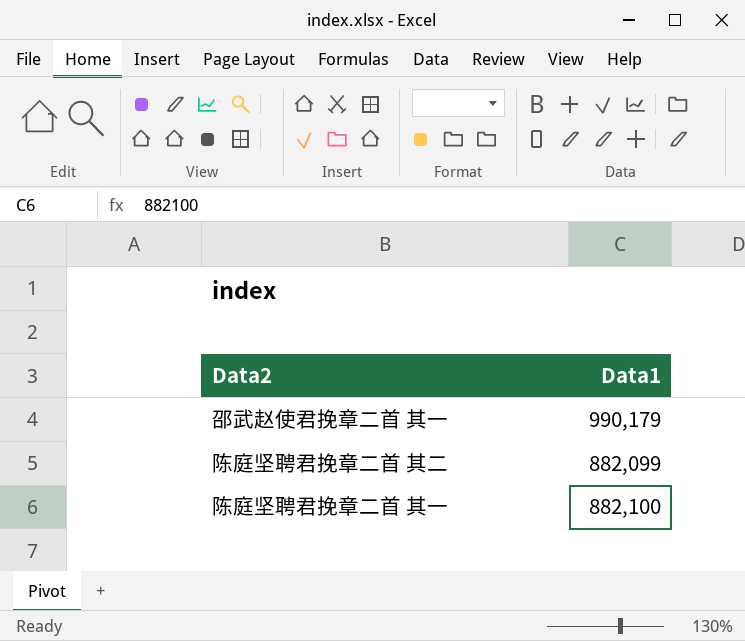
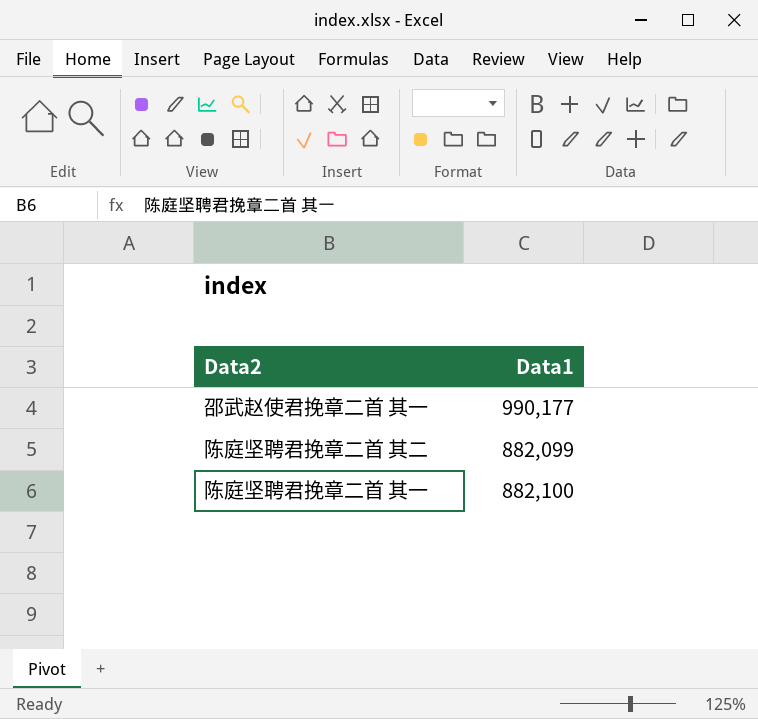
邵武赵使君挽章二首 其一 | Data1: 990,179 -> 990,177

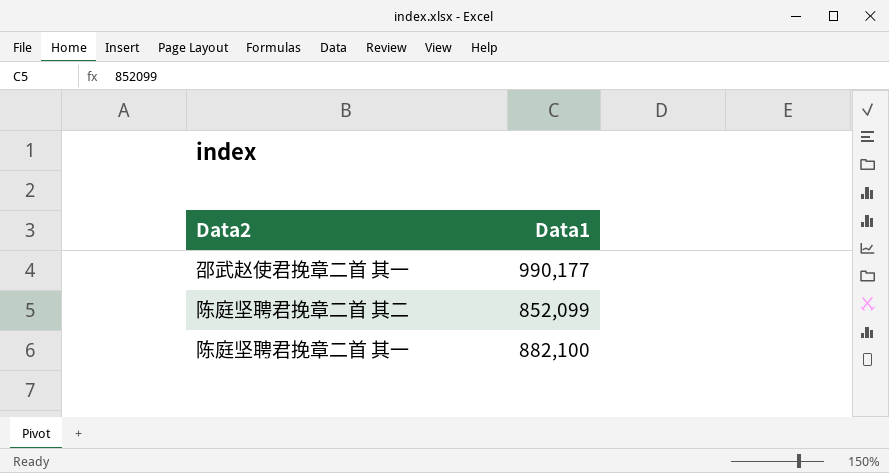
陈庭坚聘君挽章二首 其二 | Data1: 882,099 -> 852,099

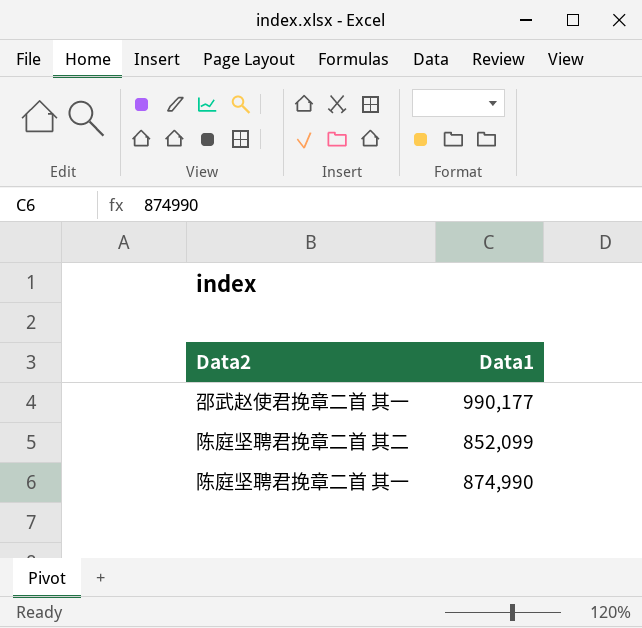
陈庭坚聘君挽章二首 其一 | Data1: 882,100 -> 874,990

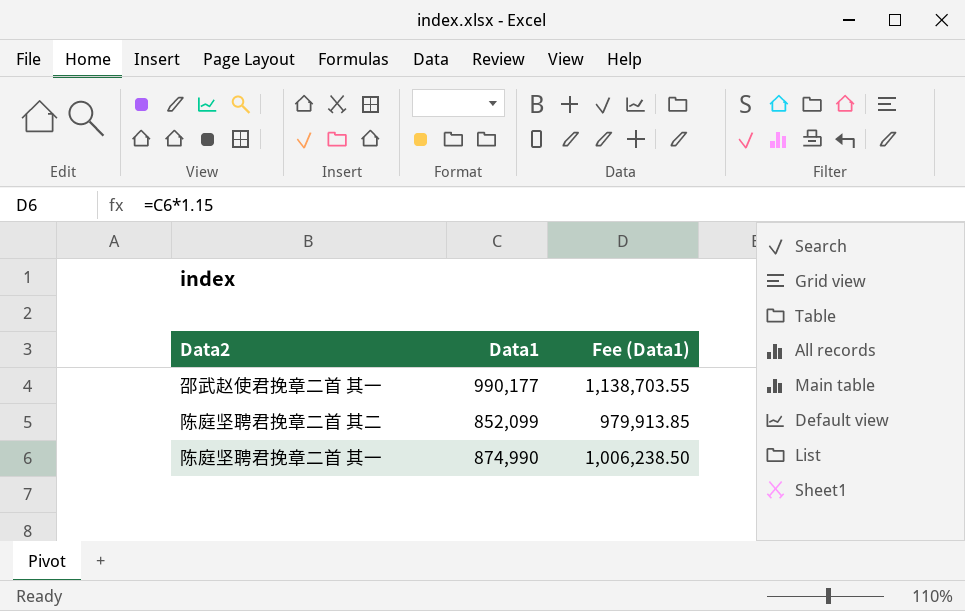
column Fee (Data1) | formula: none -> [Data1] * 1.15

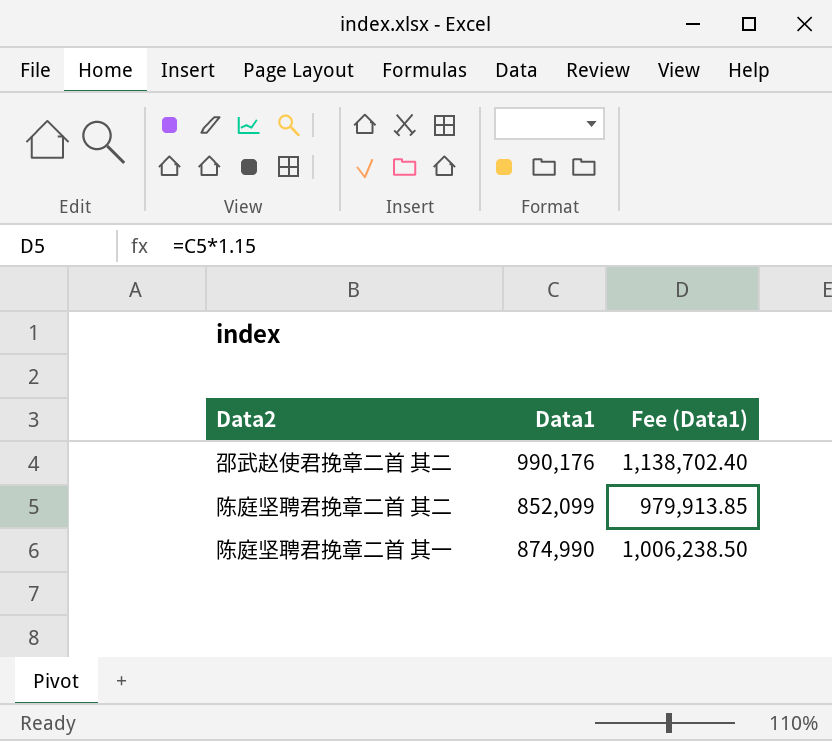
row 邵武赵使君挽章二首 其一: 990,177 | 1,138,703.55 -> none
row 邵武赵使君挽章二首 其二: none -> 990,176 | 1,138,702.40

